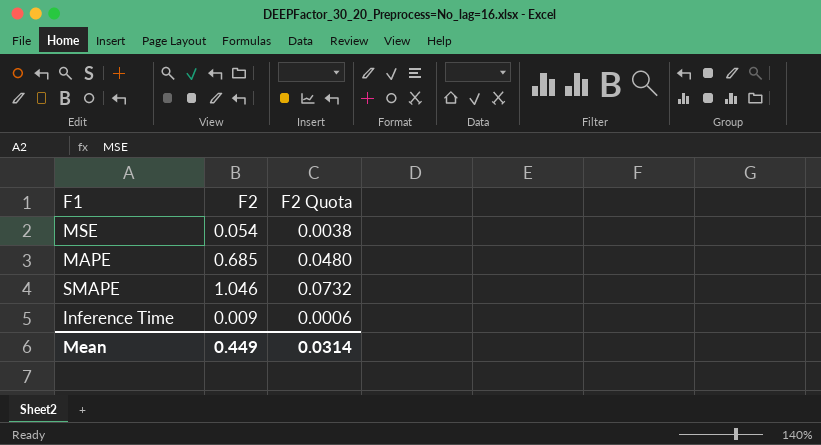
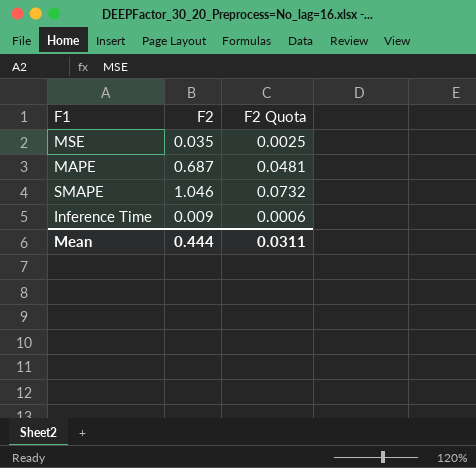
MSE | F2: 0.054 -> 0.035
MSE | F2 Quota: 0.0038 -> 0.0025
MAPE | F2: 0.685 -> 0.687
MAPE | F2 Quota: 0.0480 -> 0.0481
Mean | F2: 0.449 -> 0.444
Mean | F2 Quota: 0.0314 -> 0.0311

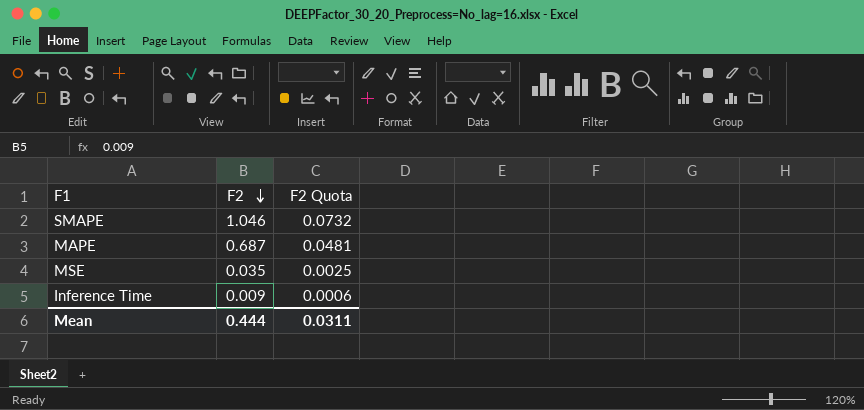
row order: none -> F2 descending

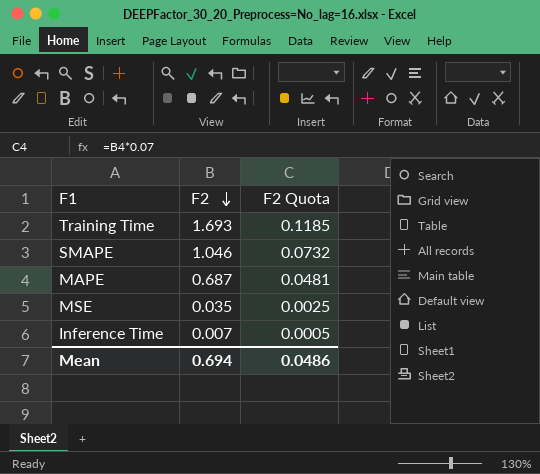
row Training Time: none -> 1.693 | 0.1185
Inference Time | F2: 0.009 -> 0.007
Inference Time | F2 Quota: 0.0006 -> 0.0005
Mean | F2: 0.444 -> 0.694
Mean | F2 Quota: 0.0311 -> 0.0486

